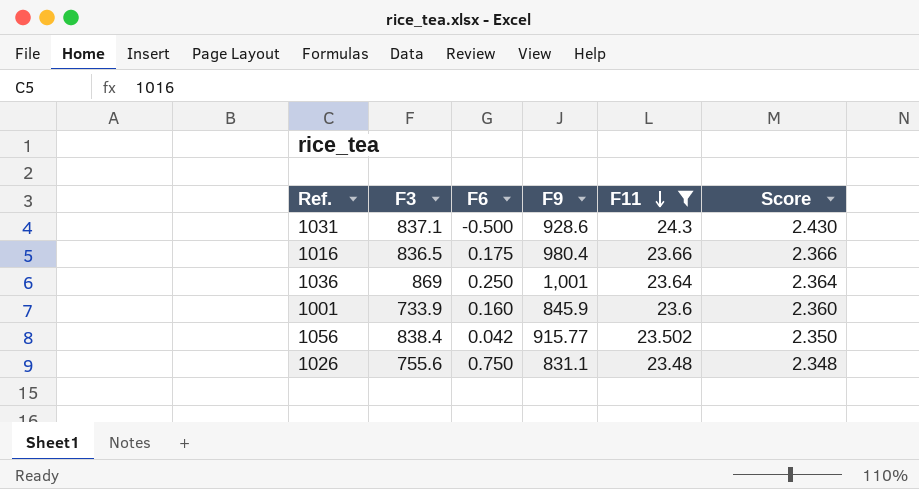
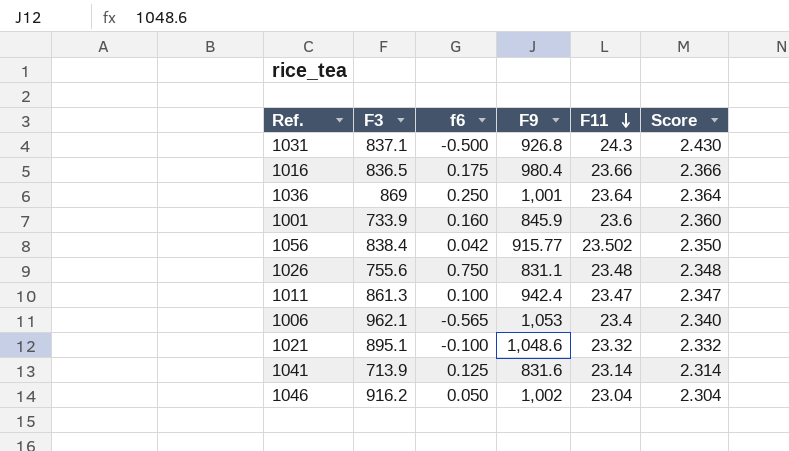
filter: F11 >= 23.48 -> none
column name: F6 -> f6
1031 | F9: 928.6 -> 926.8

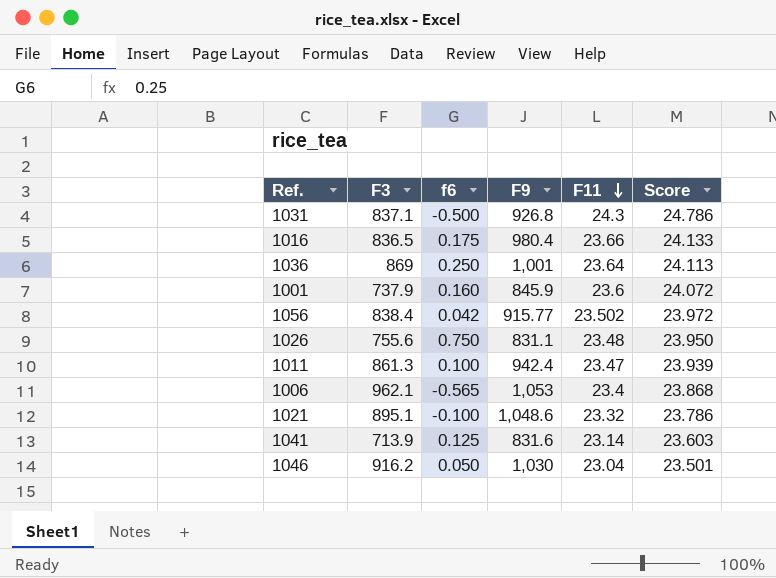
column Score | formula: [F11] * 0.1 -> [F11] * 1.02
1001 | F3: 733.9 -> 737.9
1046 | F9: 1,002 -> 1,030

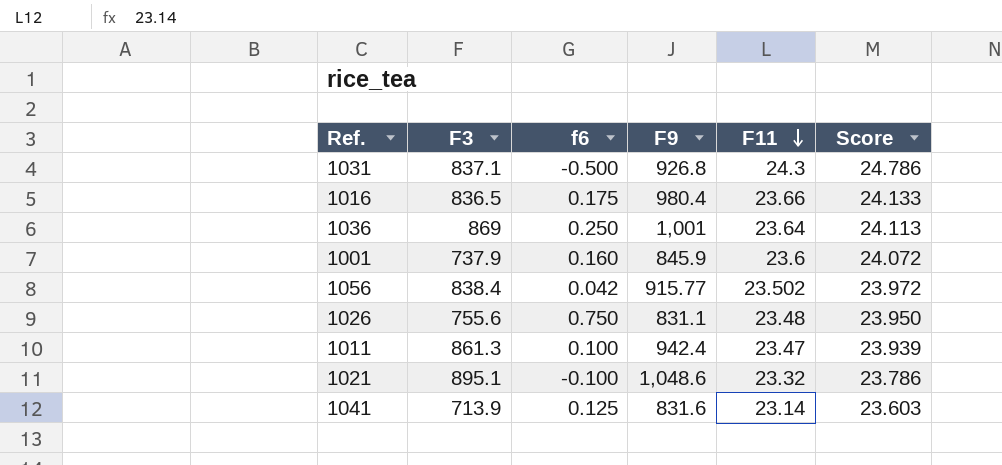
row 1006: 962.1 | -0.565 | 1,053 | 23.4 | 23.868 -> none
row 1046: 916.2 | 0.050 | 1,030 | 23.04 | 23.501 -> none

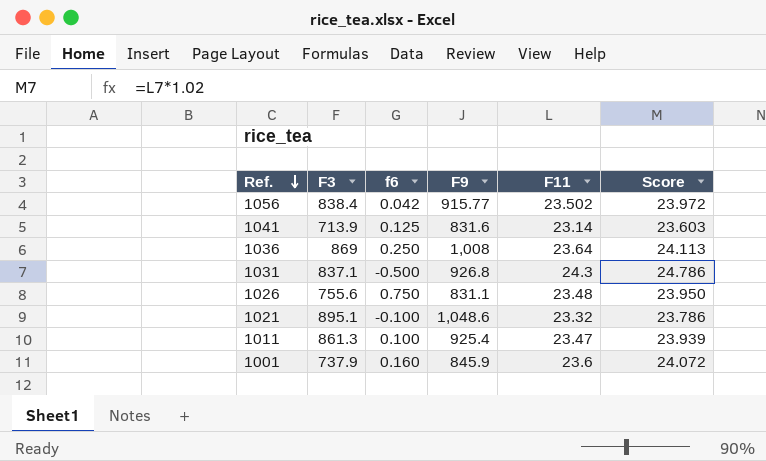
row order: F11 descending -> Ref. descending
row 1016: 836.5 | 0.175 | 980.4 | 23.66 | 24.133 -> none
1036 | F9: 1,001 -> 1,008
1011 | F9: 942.4 -> 925.4

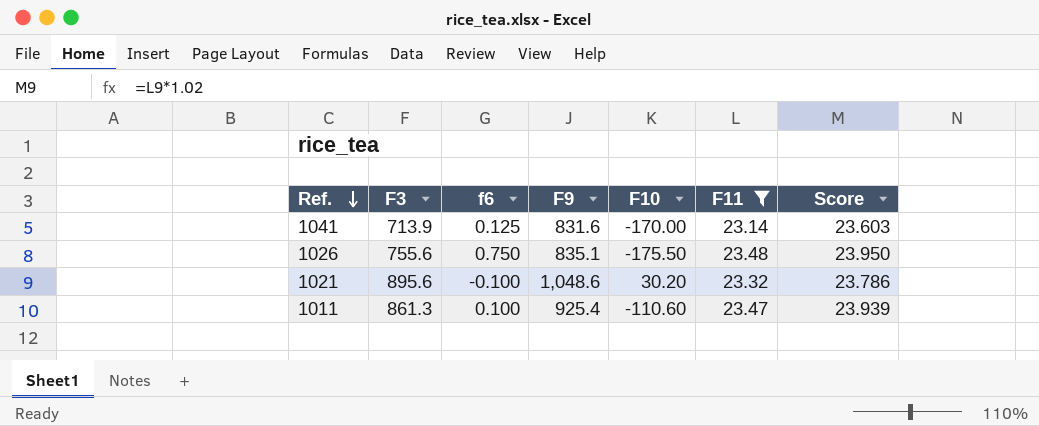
filter: none -> F11 <= 23.48
column F10 | position: none -> 5
1026 | F9: 831.1 -> 835.1
1021 | F3: 895.1 -> 895.6

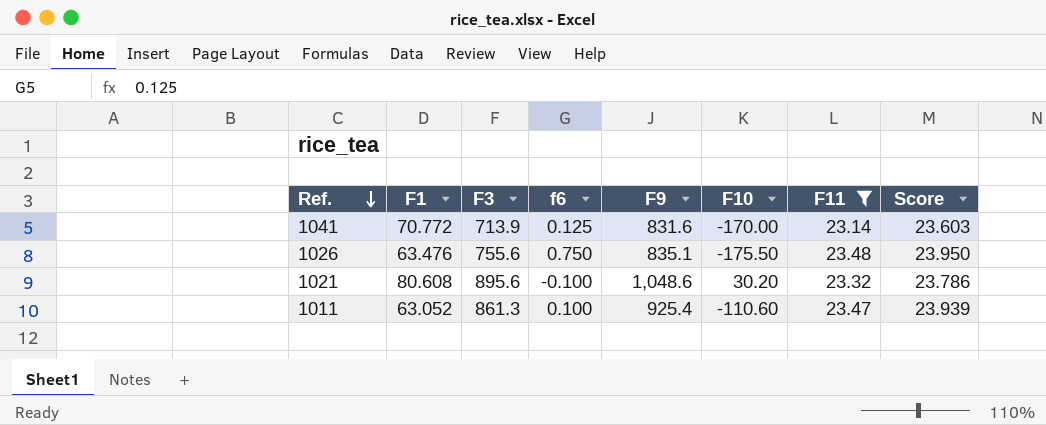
column F1 | position: none -> 2

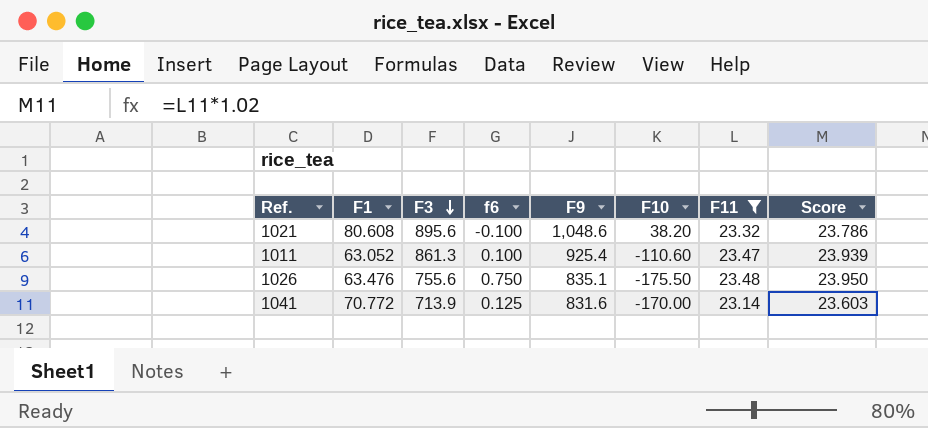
row order: Ref. descending -> F3 descending
1021 | F10: 30.20 -> 38.20

